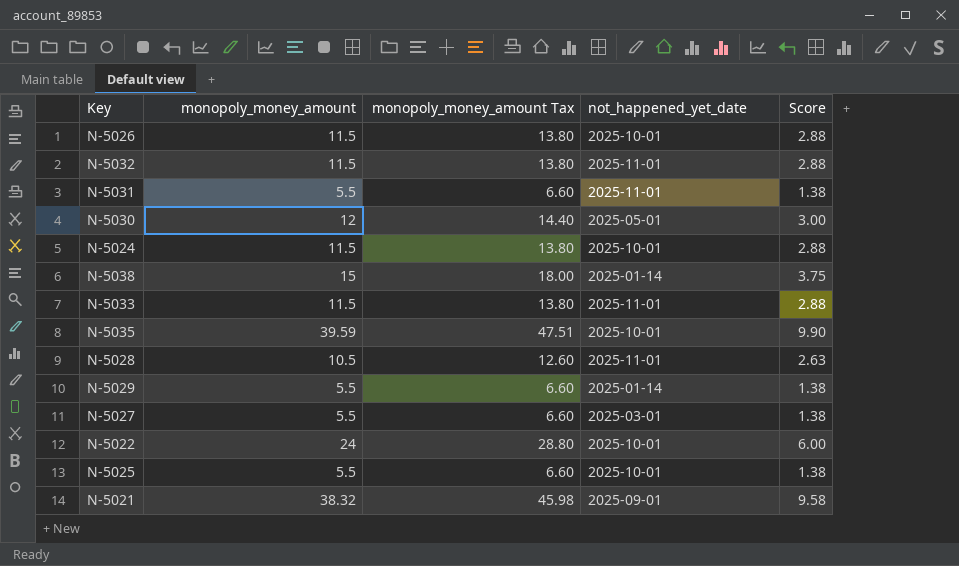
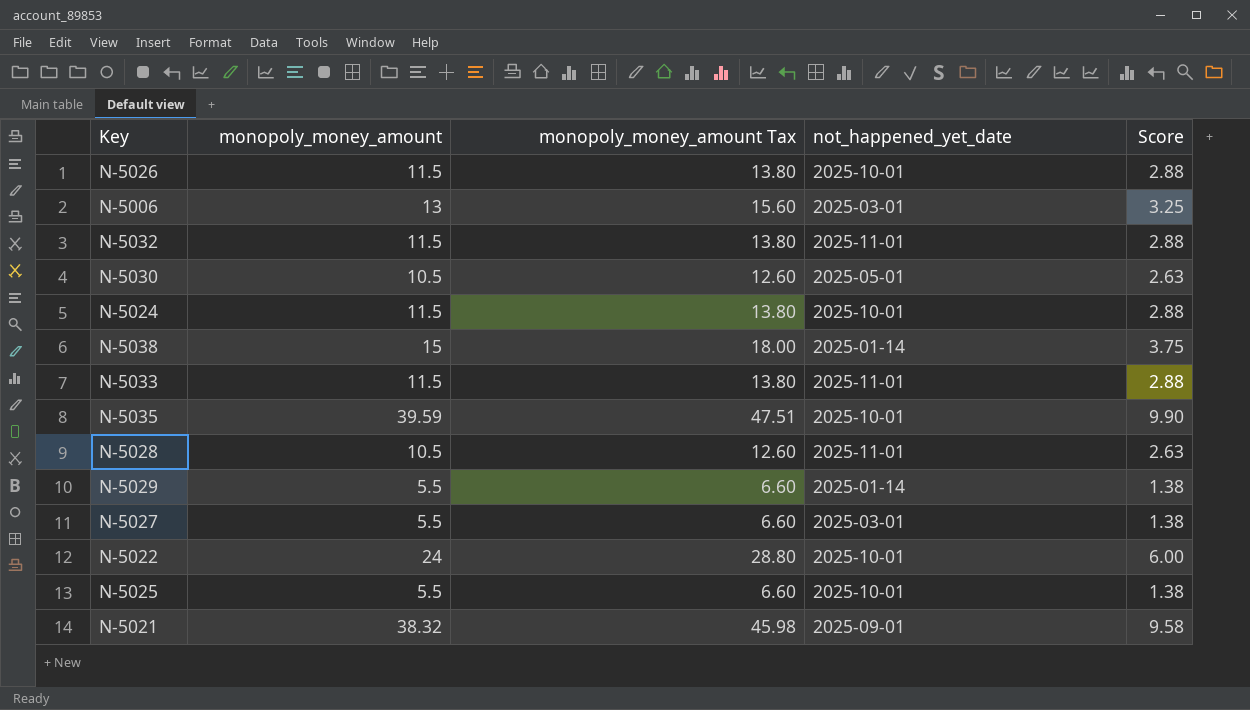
row N-5031: 5.5 | 6.60 | 2025-11-01 | 1.38 -> none
row N-5006: none -> 13 | 15.60 | 2025-03-01 | 3.25
N-5030 | monopoly_money_amount: 12 -> 10.5
N-5030 | monopoly_money_amount Tax: 14.40 -> 12.60
N-5030 | Score: 3.00 -> 2.63

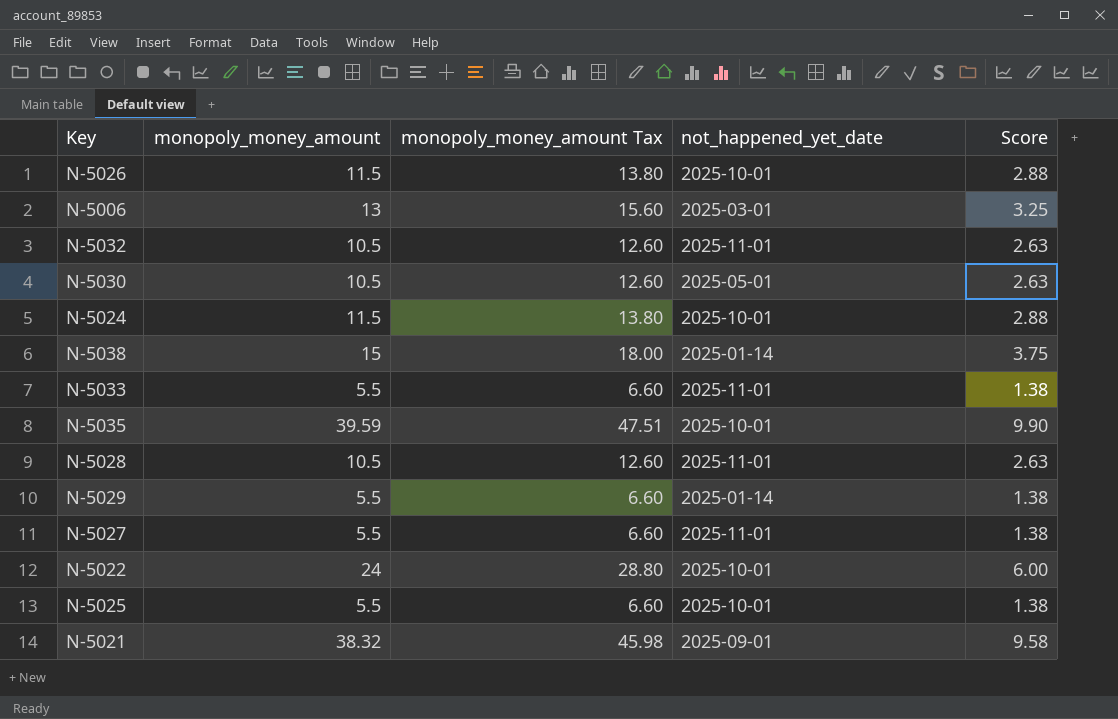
N-5032 | monopoly_money_amount: 11.5 -> 10.5
N-5032 | monopoly_money_amount Tax: 13.80 -> 12.60
N-5032 | Score: 2.88 -> 2.63
N-5033 | monopoly_money_amount: 11.5 -> 5.5
N-5033 | monopoly_money_amount Tax: 13.80 -> 6.60
N-5033 | Score: 2.88 -> 1.38
N-5027 | not_happened_yet_date: 2025-03-01 -> 2025-11-01

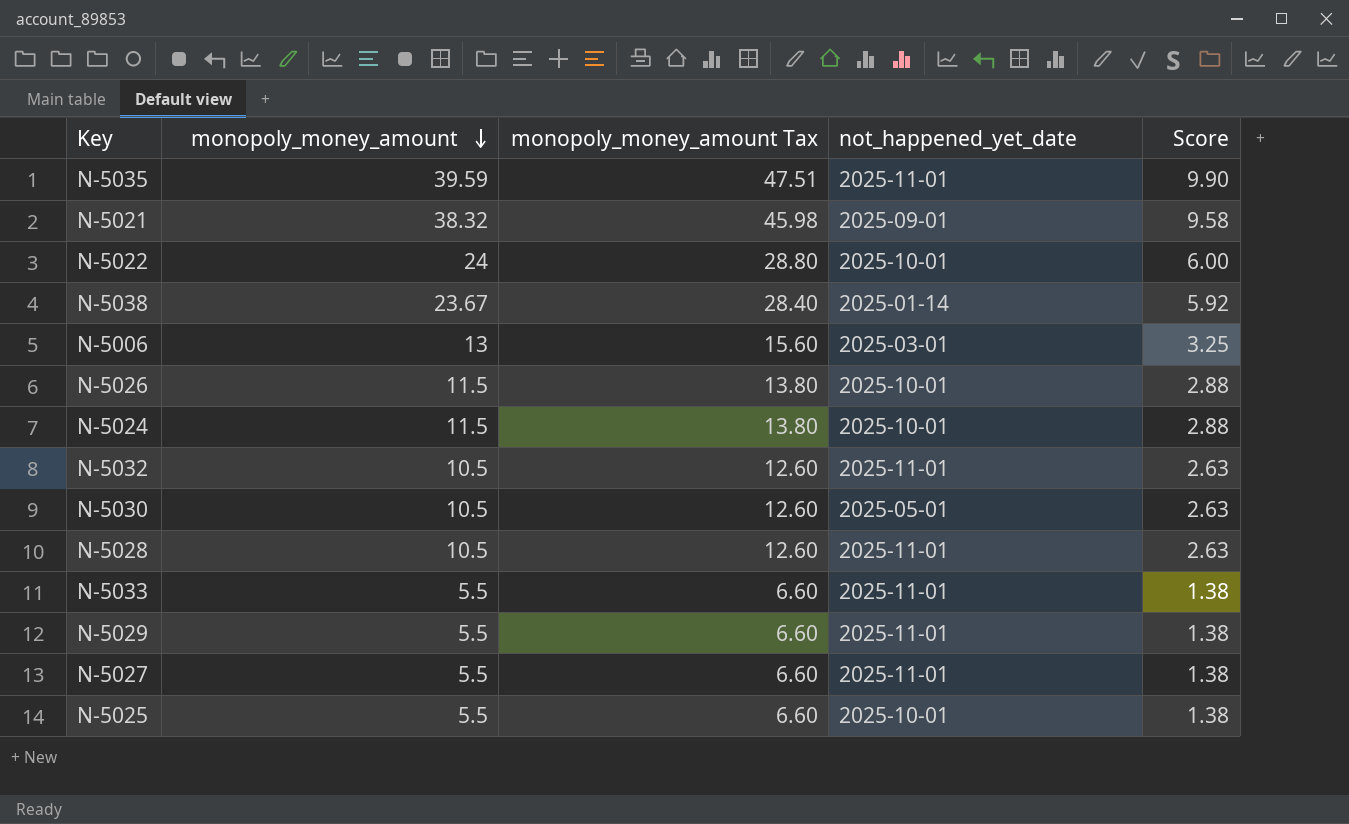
row order: none -> monopoly_money_amount descending
N-5035 | not_happened_yet_date: 2025-10-01 -> 2025-11-01
N-5038 | monopoly_money_amount: 15 -> 23.67
N-5038 | monopoly_money_amount Tax: 18.00 -> 28.40
N-5038 | Score: 3.75 -> 5.92
N-5029 | not_happened_yet_date: 2025-01-14 -> 2025-11-01

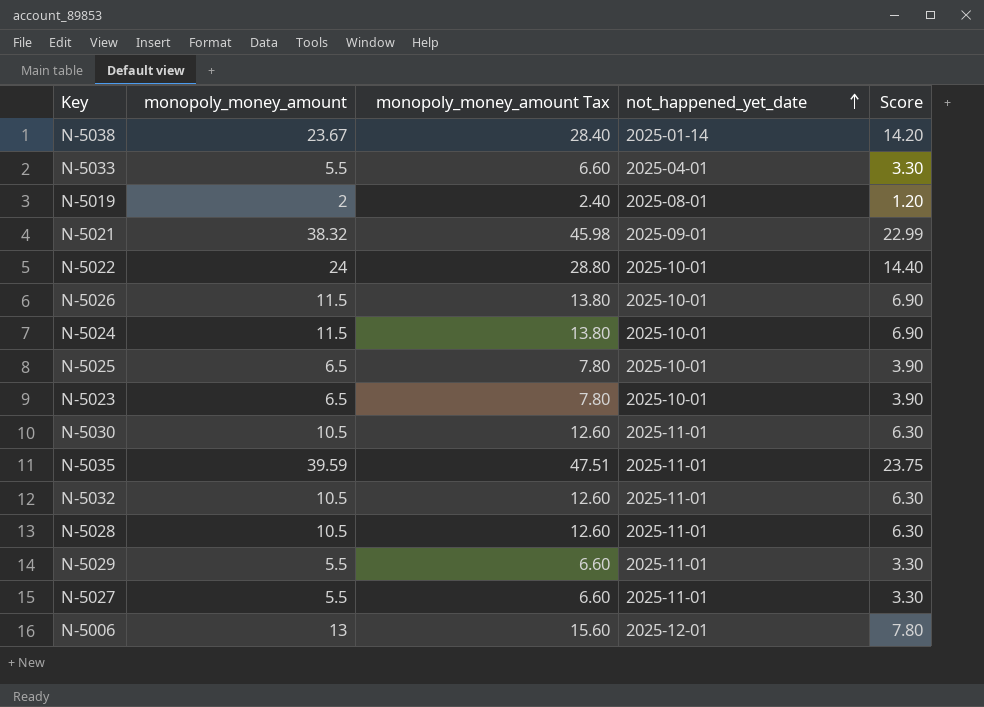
row order: monopoly_money_amount descending -> not_happened_yet_date ascending
column Score | formula: [monopoly_money_amount] * 0.25 -> [monopoly_money_amount] * 0.6
N-5033 | not_happened_yet_date: 2025-11-01 -> 2025-04-01
row N-5019: none -> 2 | 2.40 | 2025-08-01 | 1.20
N-5025 | monopoly_money_amount: 5.5 -> 6.5
N-5025 | monopoly_money_amount Tax: 6.60 -> 7.80
row N-5023: none -> 6.5 | 7.80 | 2025-10-01 | 3.90
N-5030 | not_happened_yet_date: 2025-05-01 -> 2025-11-01
N-5006 | not_happened_yet_date: 2025-03-01 -> 2025-12-01

